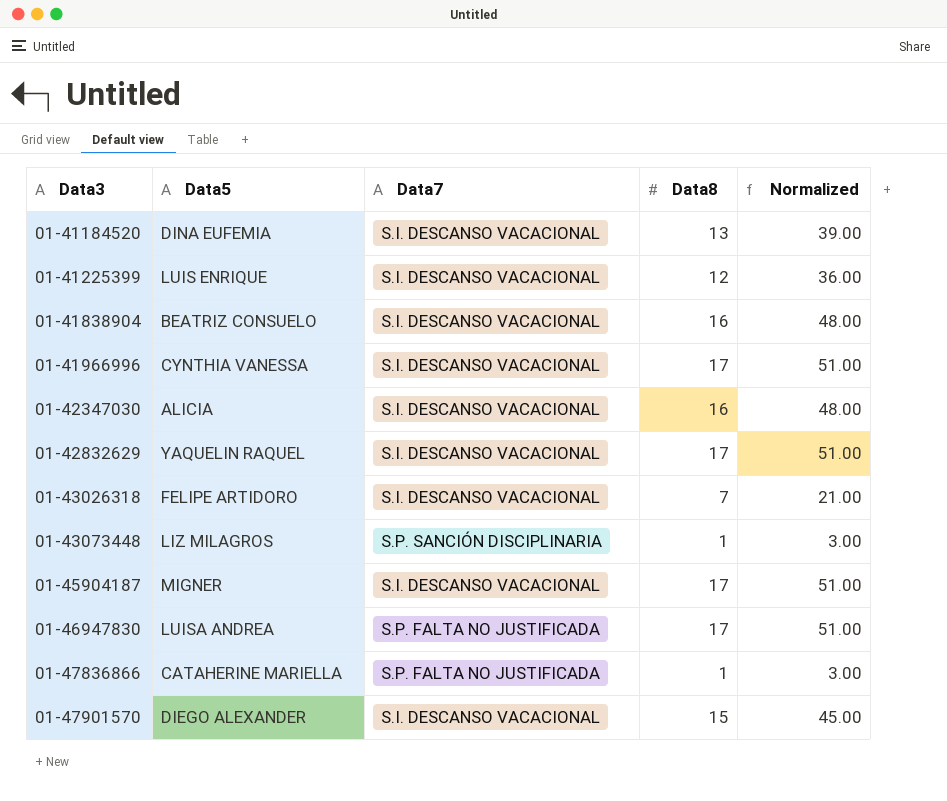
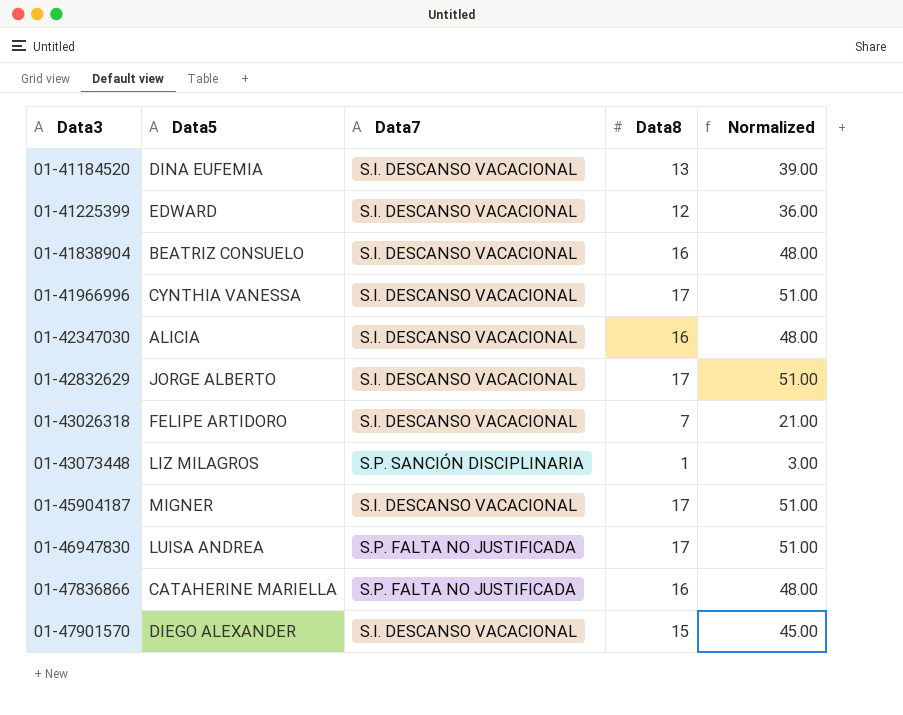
01-41225399 | Data5: LUIS ENRIQUE -> EDWARD
01-42832629 | Data5: YAQUELIN RAQUEL -> JORGE ALBERTO
01-47836866 | Data8: 1 -> 16
01-47836866 | Normalized: 3.00 -> 48.00

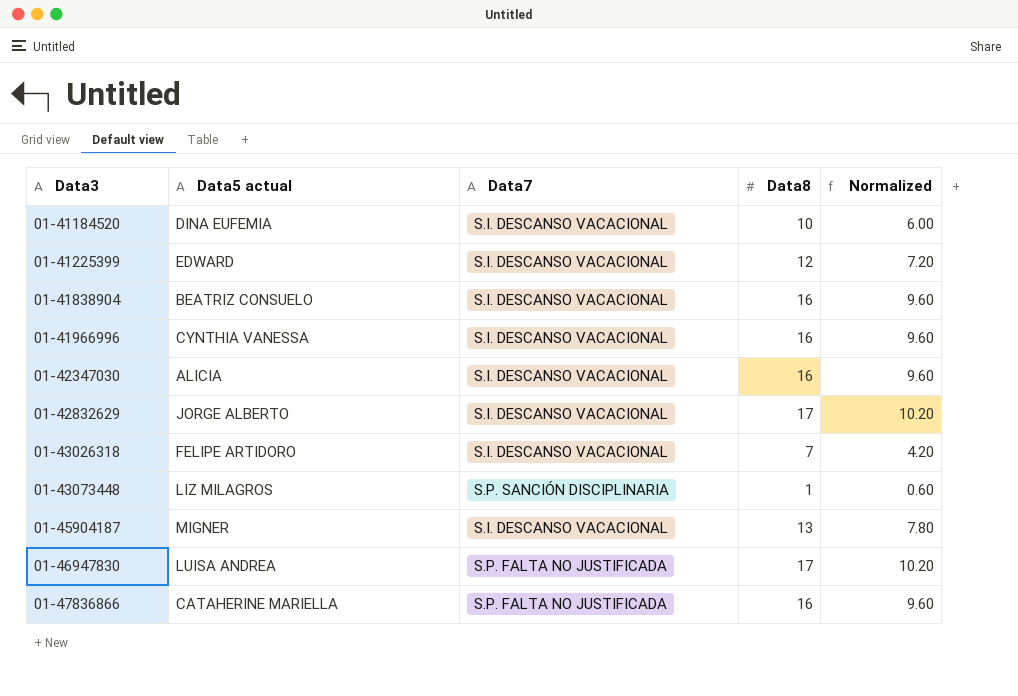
column name: Data5 -> Data5 actual
column Normalized | formula: [Data8] * 3 -> [Data8] * 0.6
row 01-47901570: DIEGO ALEXANDER | S.I. DESCANSO VACACIONAL | 15 | 45.00 -> none
01-41184520 | Data8: 13 -> 10
01-41966996 | Data8: 17 -> 16
01-45904187 | Data8: 17 -> 13

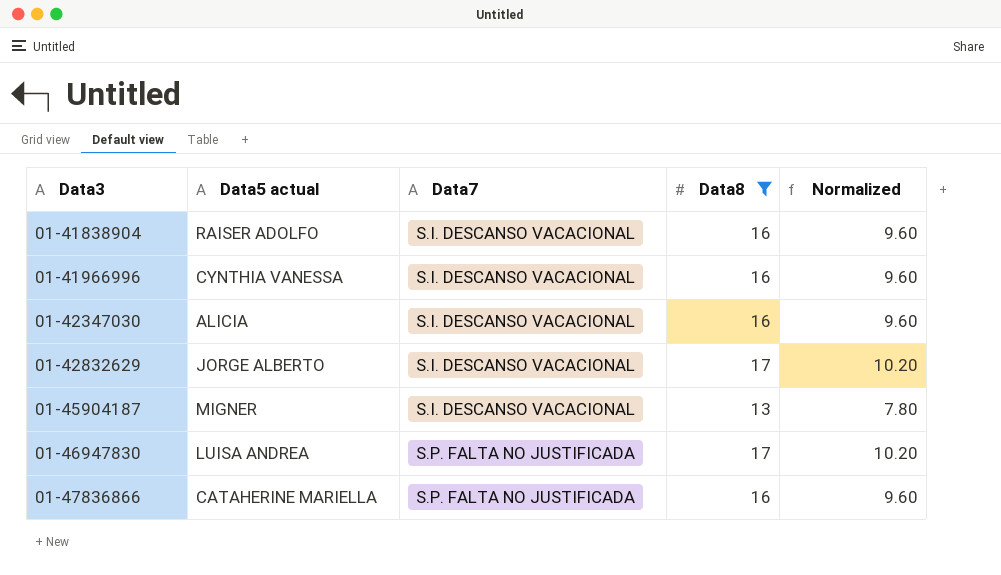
filter: none -> Data8 >= 13
01-41838904 | Data5 actual: BEATRIZ CONSUELO -> RAISER ADOLFO

